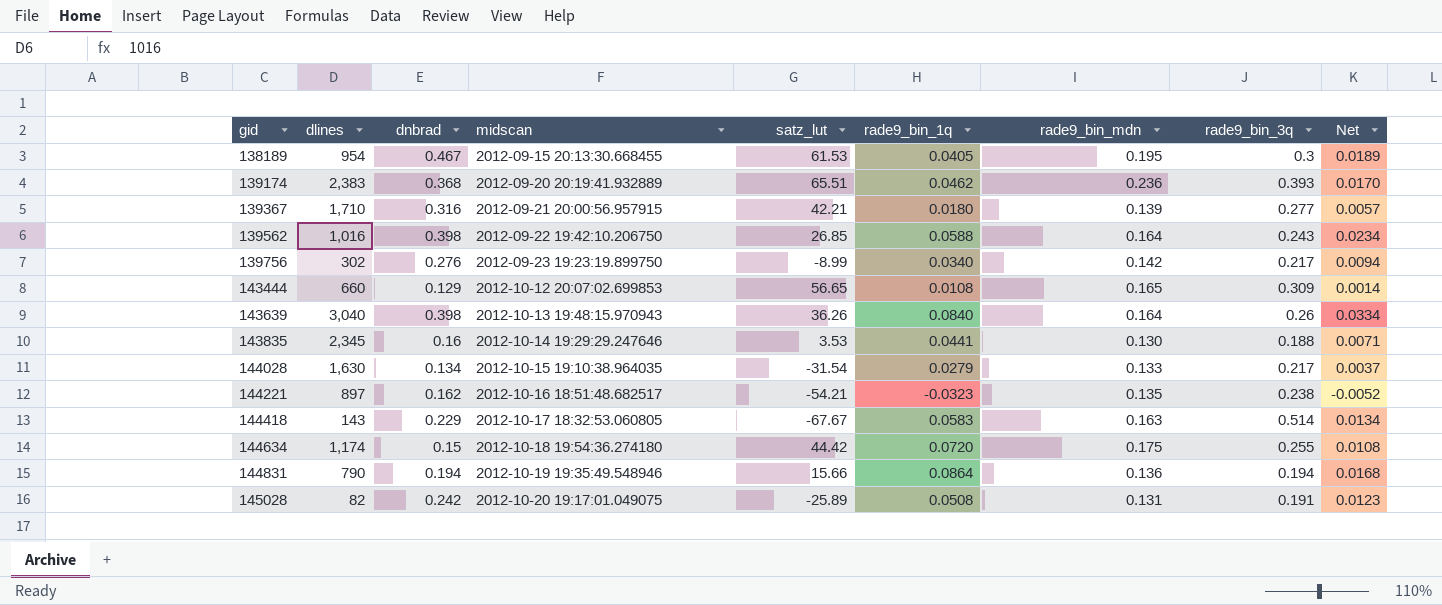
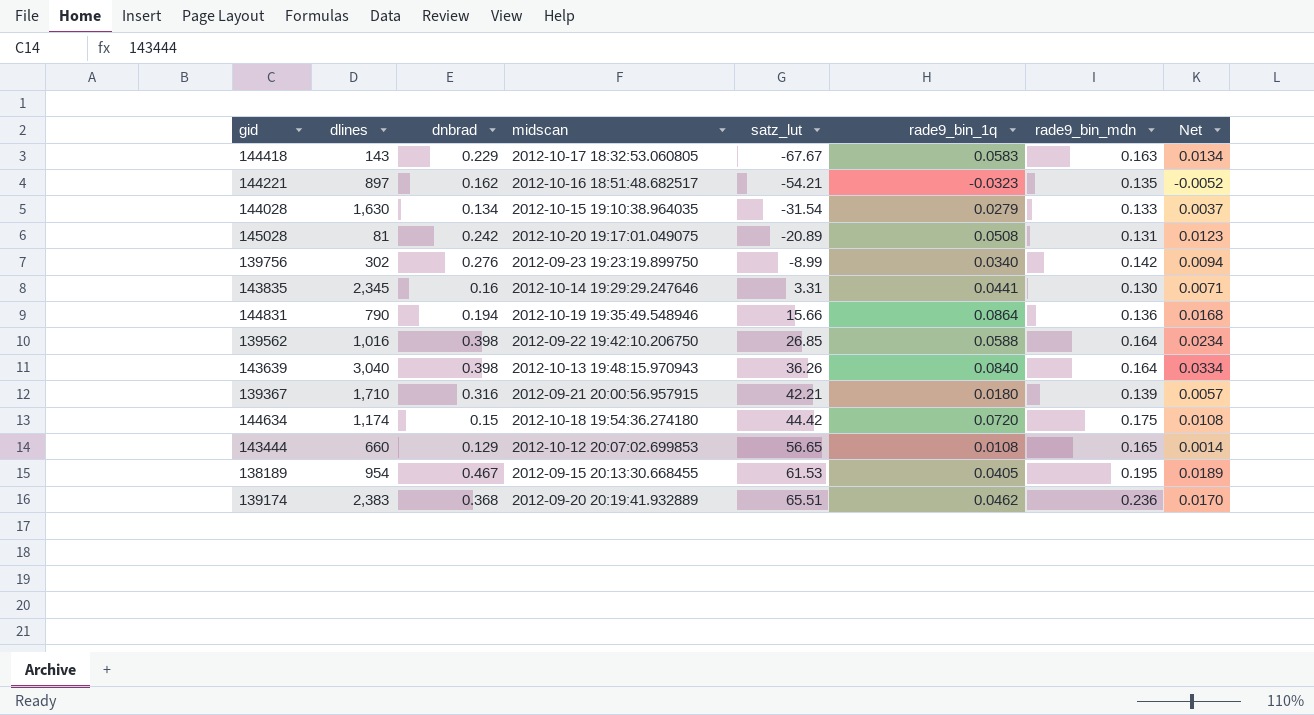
row order: gid ascending -> satz_lut ascending
column rade9_bin_3q | position: 8 -> none
145028 | dlines: 82 -> 81
145028 | satz_lut: -25.89 -> -20.89
143835 | satz_lut: 3.53 -> 3.31

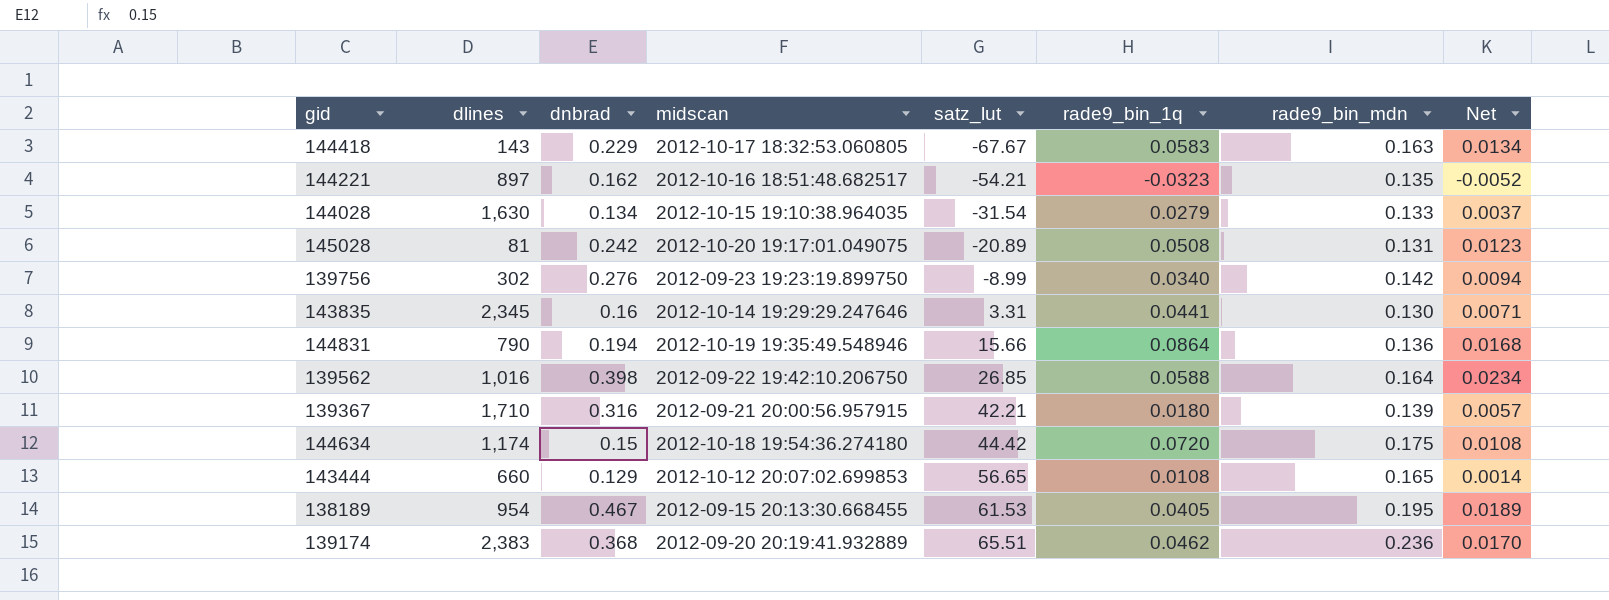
row 143639: 3,040 | 0.398 | 2012-10-13 19:48:15.970943 | 36.26 | 0.0840 | 0.164 | 0.0334 -> none

